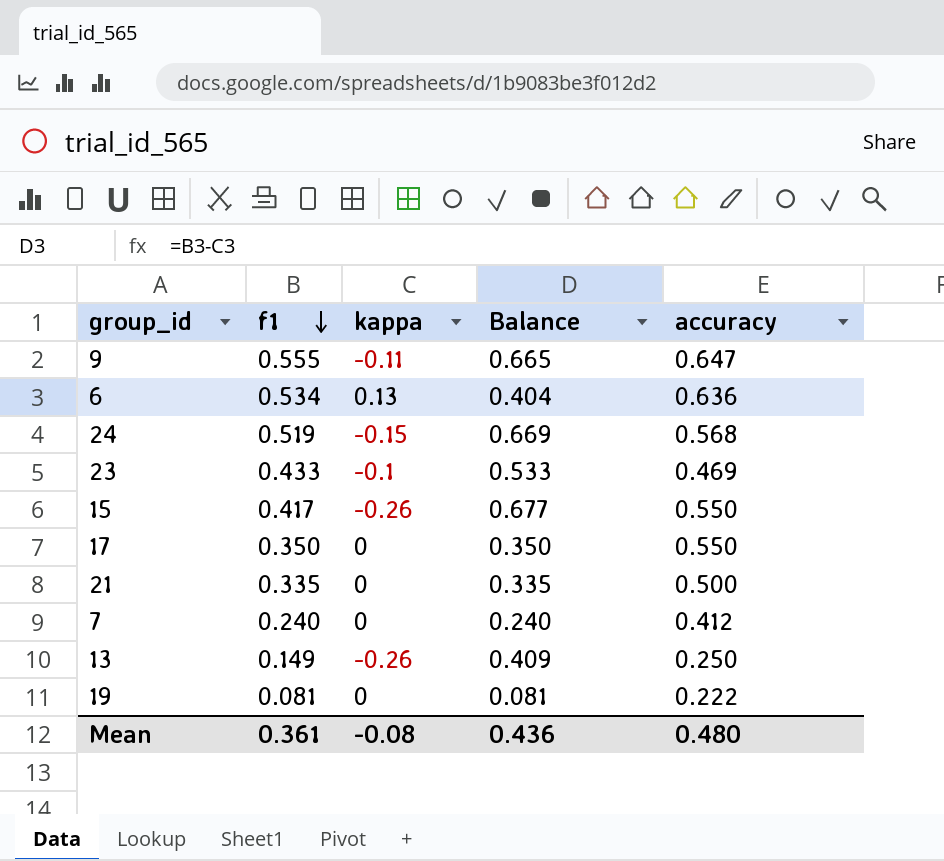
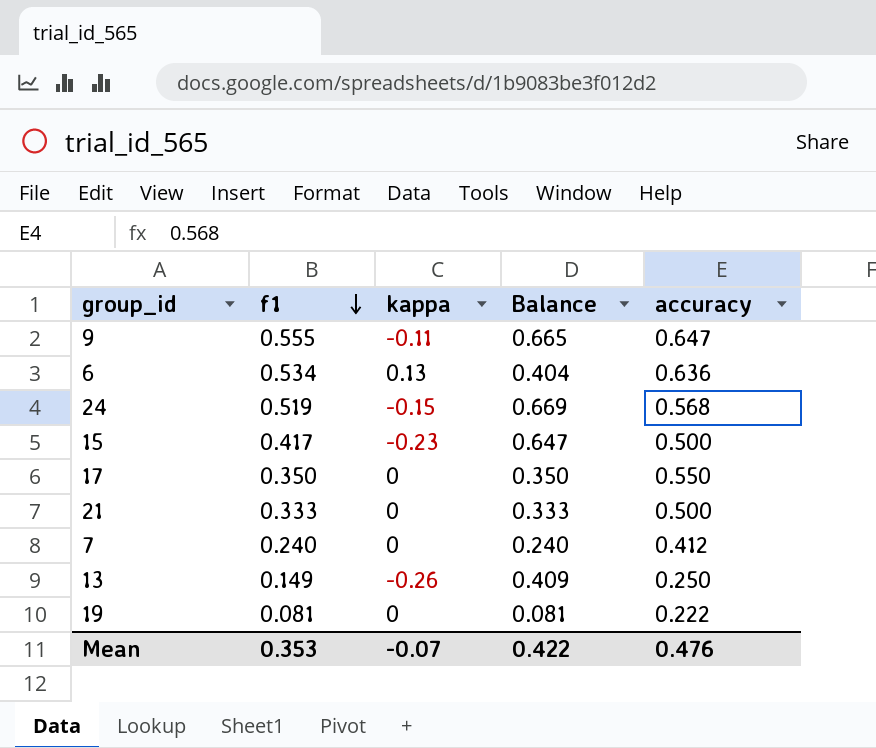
row 23: 0.433 | -0.1 | 0.533 | 0.469 -> none
15 | kappa: -0.26 -> -0.23
15 | Balance: 0.677 -> 0.647
15 | accuracy: 0.550 -> 0.500
21 | f1: 0.335 -> 0.333
21 | Balance: 0.335 -> 0.333
Mean | f1: 0.361 -> 0.353
Mean | kappa: -0.08 -> -0.07
Mean | Balance: 0.436 -> 0.422
Mean | accuracy: 0.480 -> 0.476

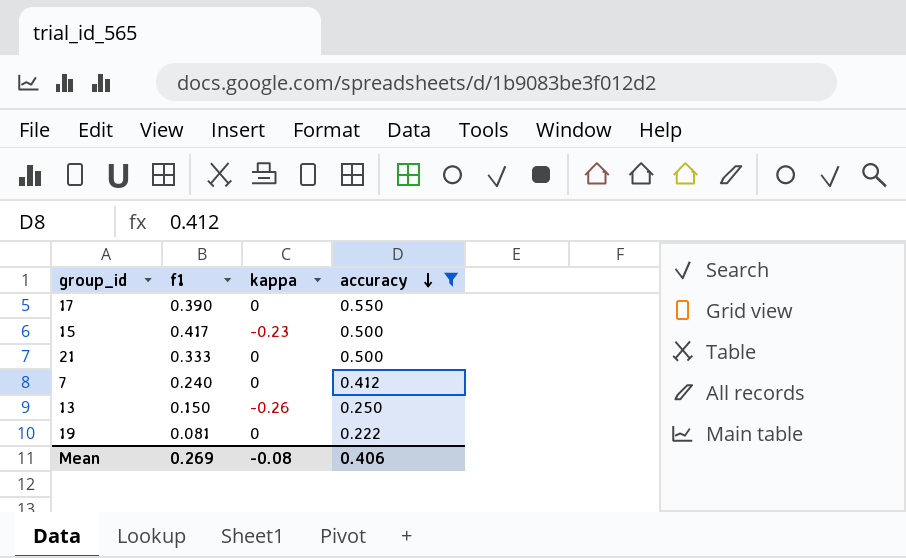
filter: none -> accuracy <= 0.550
row order: f1 descending -> accuracy descending
column Balance | formula: [f1] - [kappa] -> none
17 | f1: 0.350 -> 0.390
13 | f1: 0.149 -> 0.150
Mean | f1: 0.353 -> 0.269
Mean | kappa: -0.07 -> -0.08
Mean | accuracy: 0.476 -> 0.406

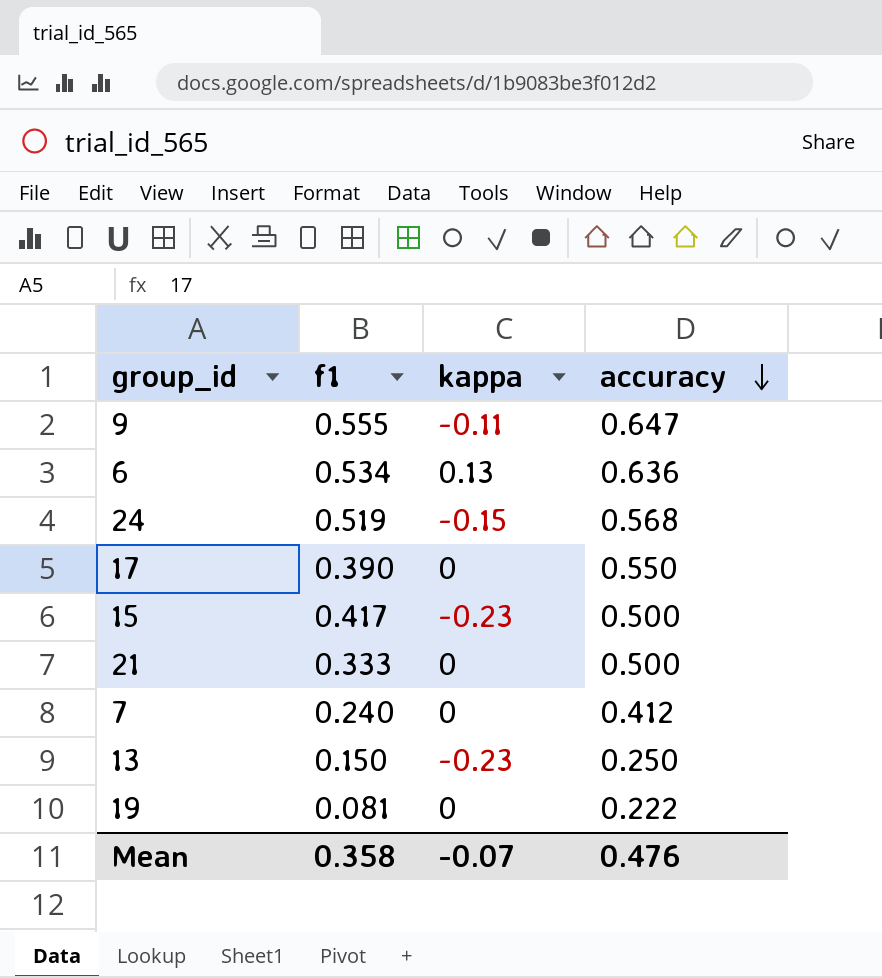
filter: accuracy <= 0.550 -> none
13 | kappa: -0.26 -> -0.23
Mean | f1: 0.269 -> 0.358
Mean | kappa: -0.08 -> -0.07
Mean | accuracy: 0.406 -> 0.476

